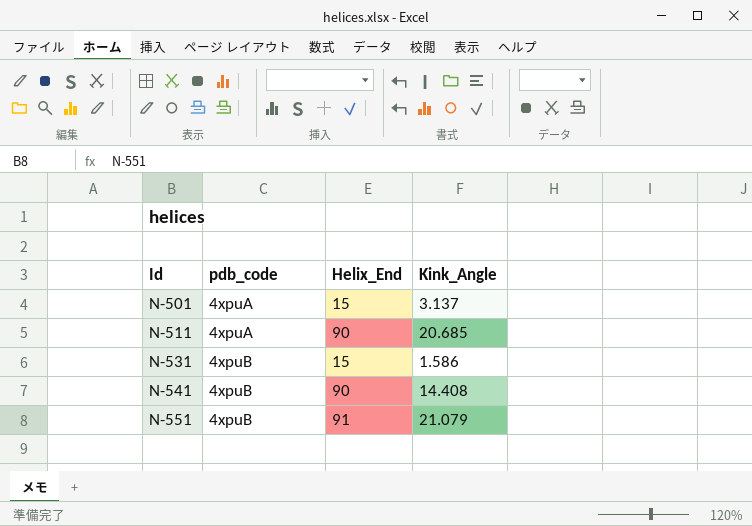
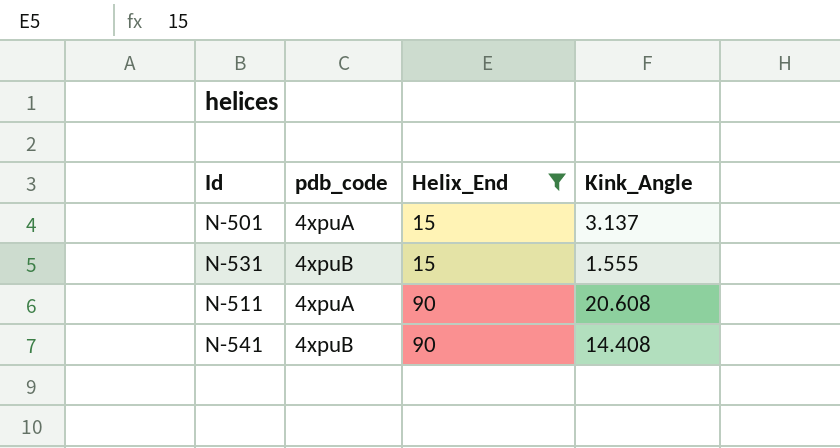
filter: none -> Helix_End != 91
row order: Id ascending -> Helix_End ascending
N-531 | Kink_Angle: 1.586 -> 1.555
N-511 | Kink_Angle: 20.685 -> 20.608

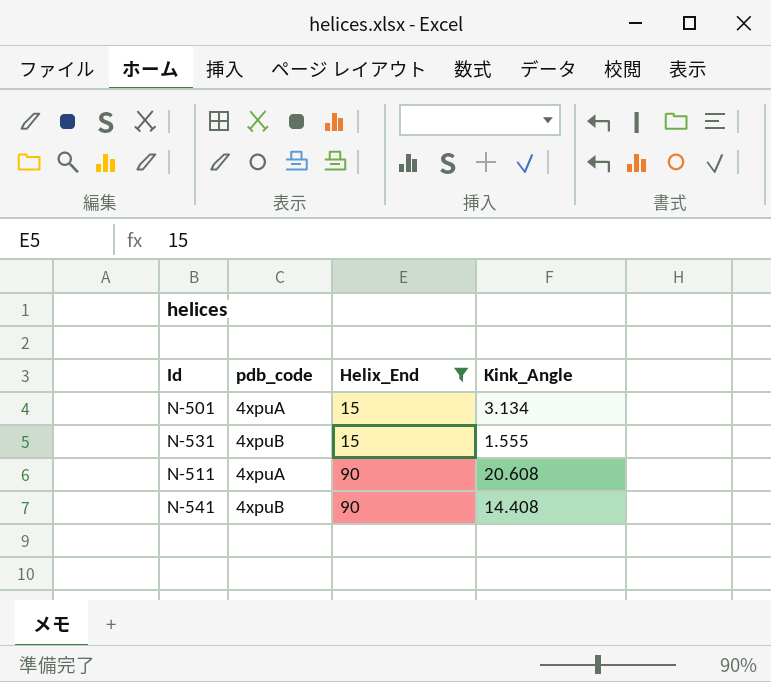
N-501 | Kink_Angle: 3.137 -> 3.134

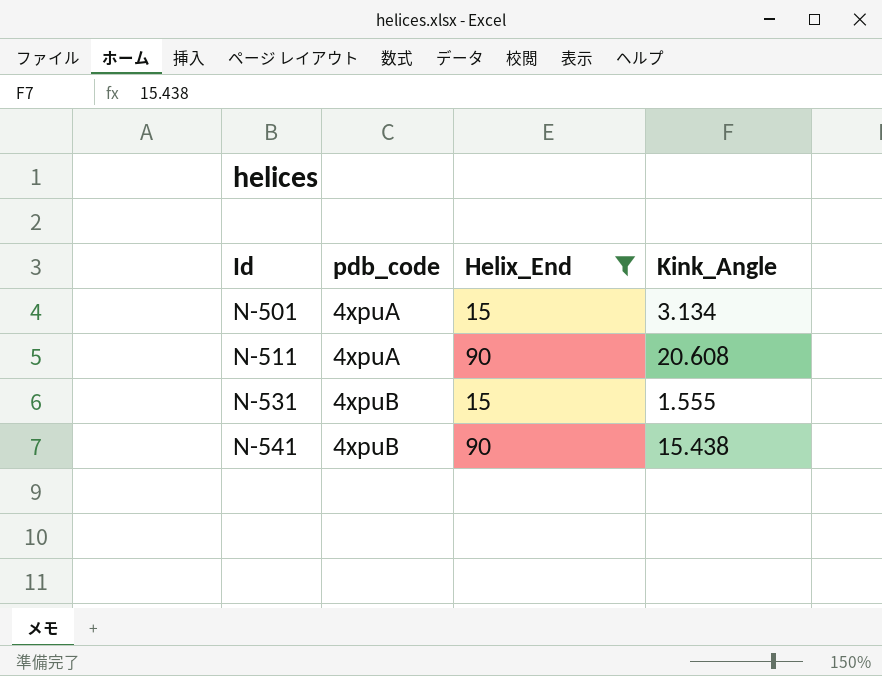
row order: Helix_End ascending -> Id ascending
N-541 | Kink_Angle: 14.408 -> 15.438

